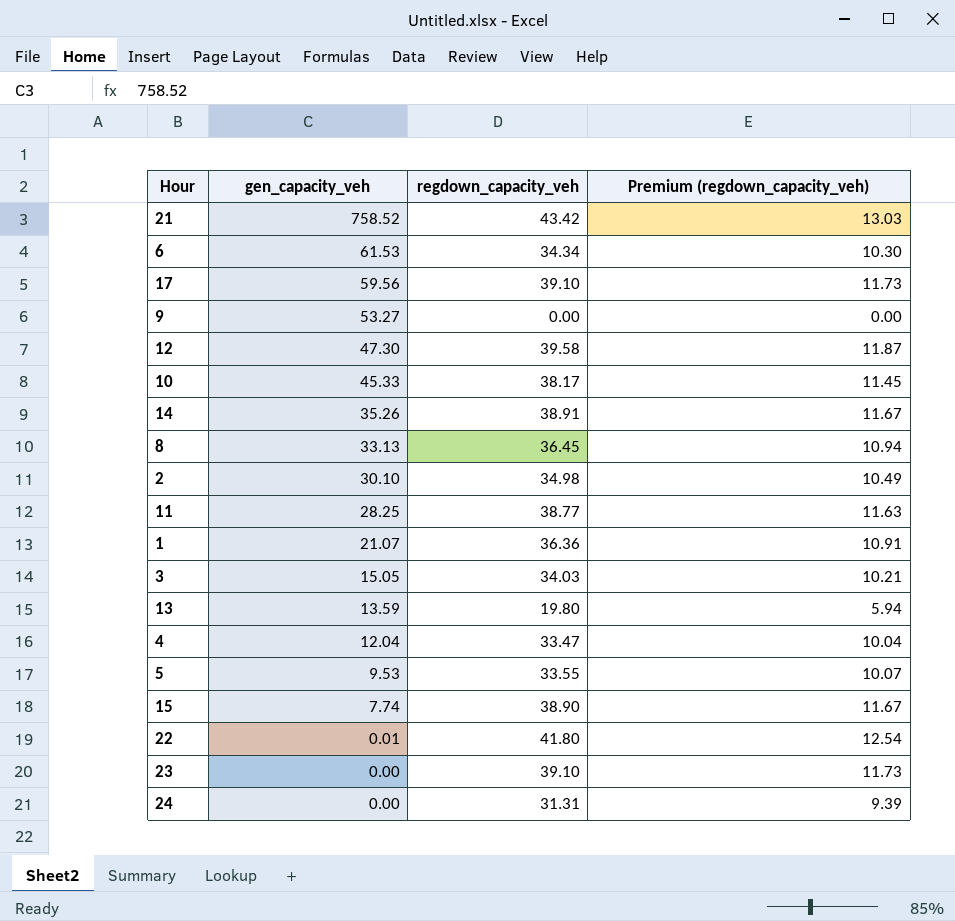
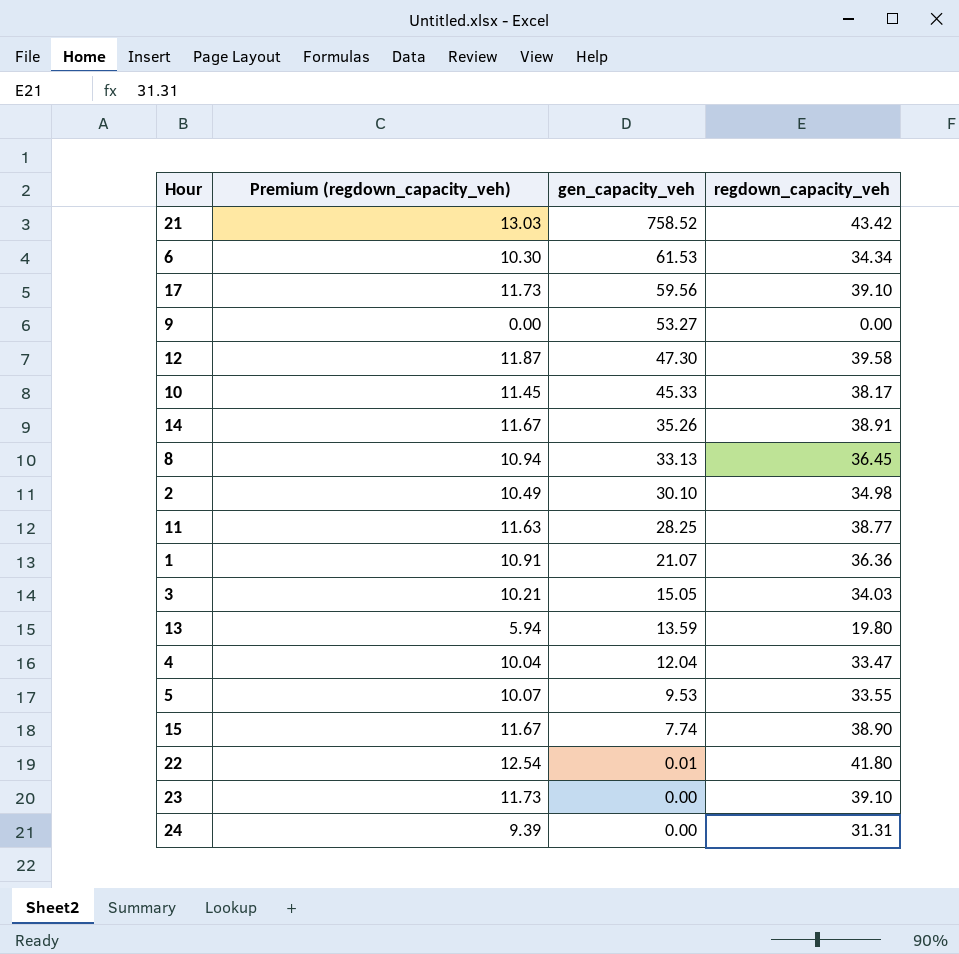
column Premium (regdown_capacity_veh) | position: 4 -> 2

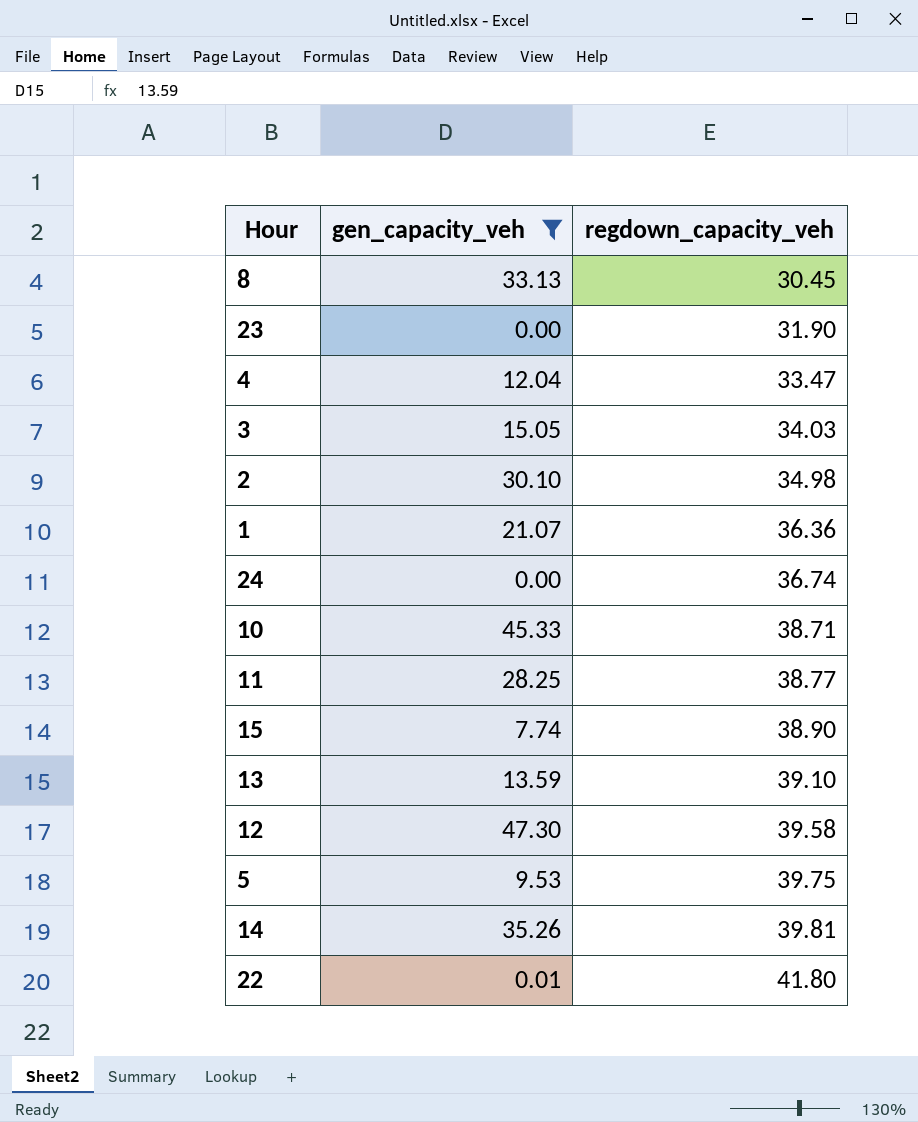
filter: none -> gen_capacity_veh <= 47.30
row order: gen_capacity_veh descending -> regdown_capacity_veh ascending
column Premium (regdown_capacity_veh) | formula: [regdown_capacity_veh] * 0.3 -> none
8 | regdown_capacity_veh: 36.45 -> 30.45
23 | regdown_capacity_veh: 39.10 -> 31.90
24 | regdown_capacity_veh: 31.31 -> 36.74
10 | regdown_capacity_veh: 38.17 -> 38.71
13 | regdown_capacity_veh: 19.80 -> 39.10
5 | regdown_capacity_veh: 33.55 -> 39.75
14 | regdown_capacity_veh: 38.91 -> 39.81

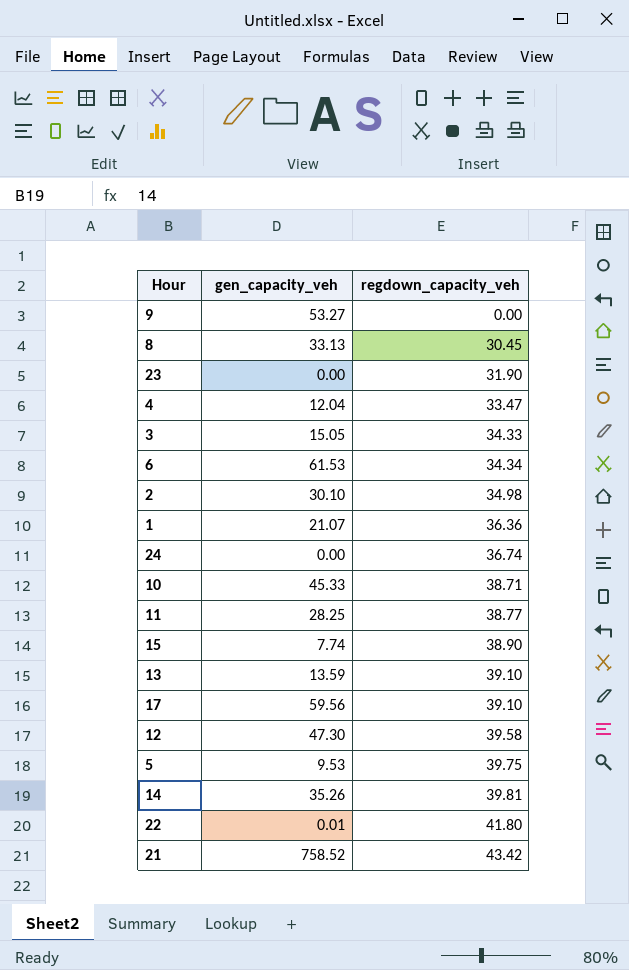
filter: gen_capacity_veh <= 47.30 -> none
3 | regdown_capacity_veh: 34.03 -> 34.33

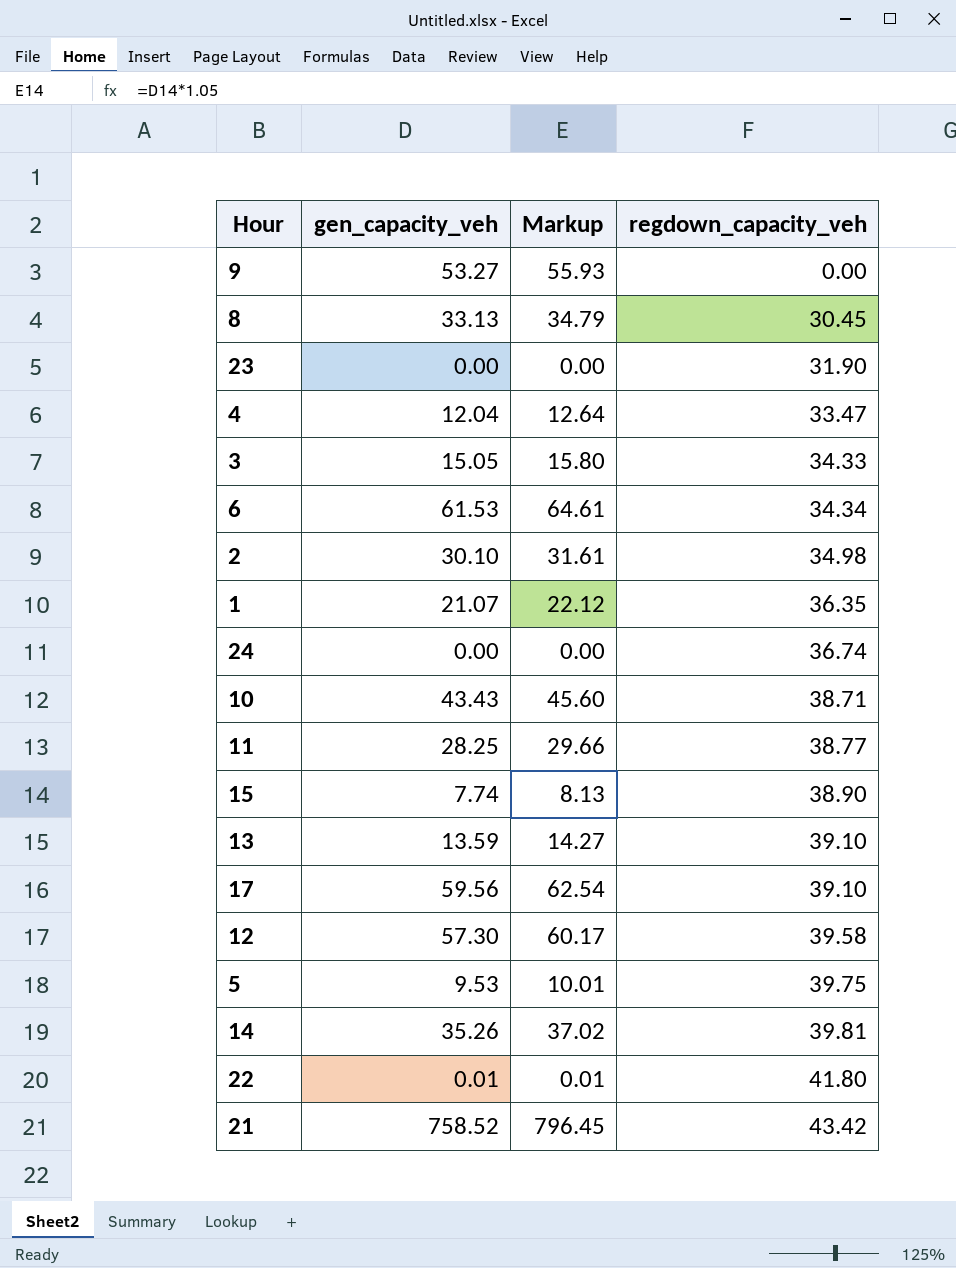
column Markup | formula: none -> [gen_capacity_veh] * 1.05
1 | regdown_capacity_veh: 36.36 -> 36.35
10 | gen_capacity_veh: 45.33 -> 43.43
12 | gen_capacity_veh: 47.30 -> 57.30

